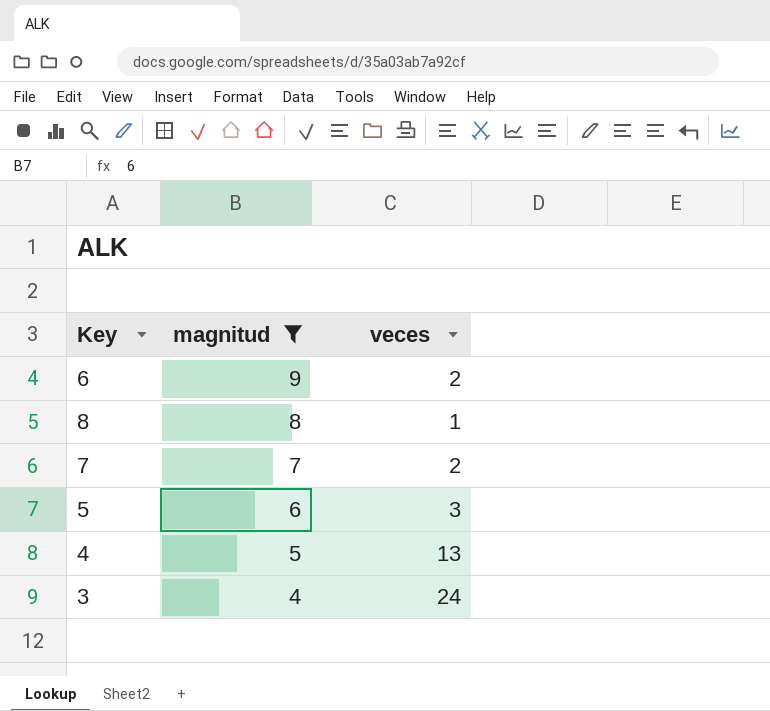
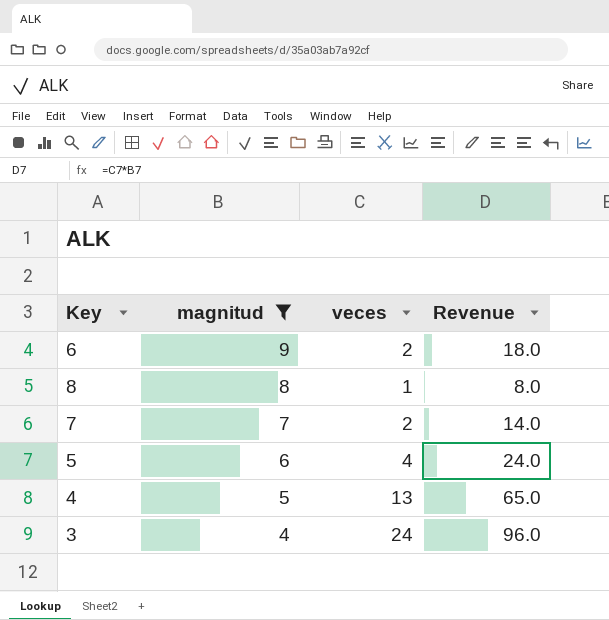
column Revenue | formula: none -> [magnitud] * [veces]
5 | veces: 3 -> 4

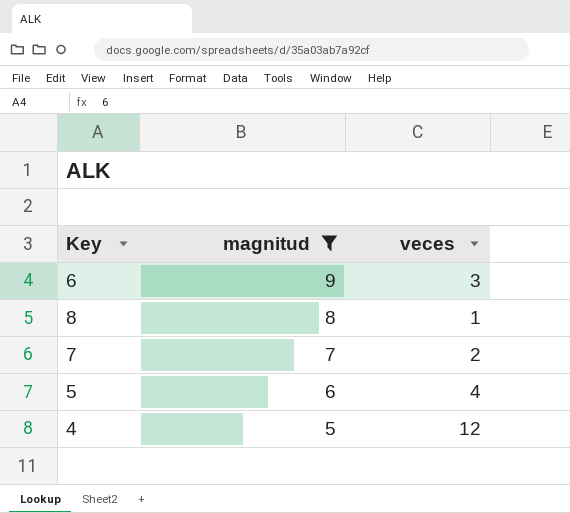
column Revenue | formula: [magnitud] * [veces] -> none
row 3: 4 | 24 | 96.0 -> none
6 | veces: 2 -> 3
4 | veces: 13 -> 12

